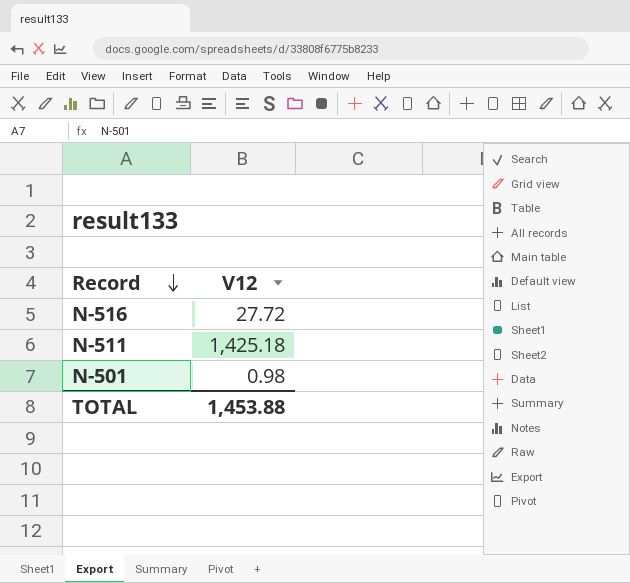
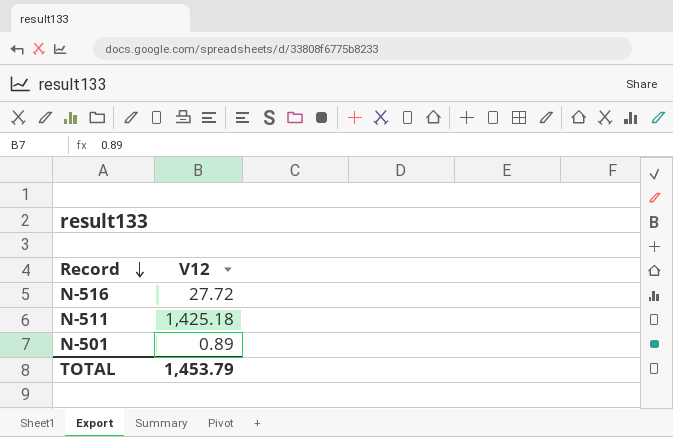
N-501 | V12: 0.98 -> 0.89
TOTAL | V12: 1,453.88 -> 1,453.79

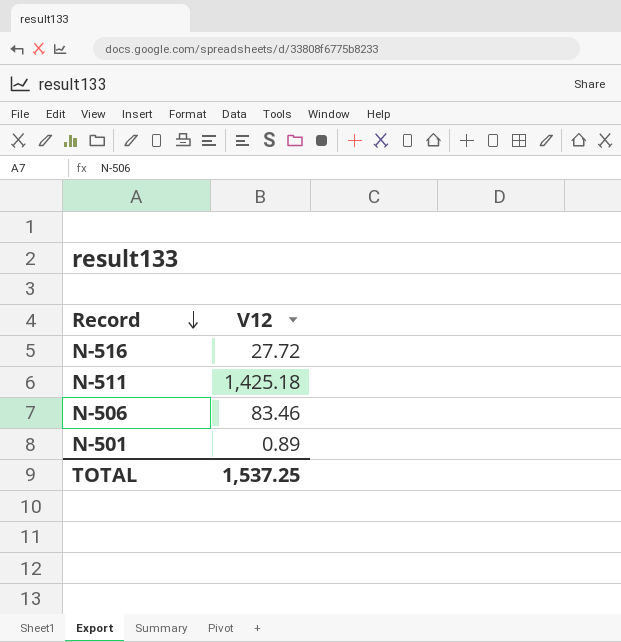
row N-506: none -> 83.46
TOTAL | V12: 1,453.79 -> 1,537.25

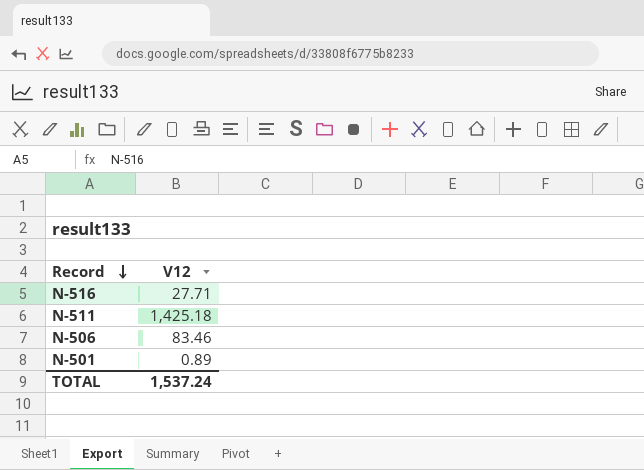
N-516 | V12: 27.72 -> 27.71
TOTAL | V12: 1,537.25 -> 1,537.24

